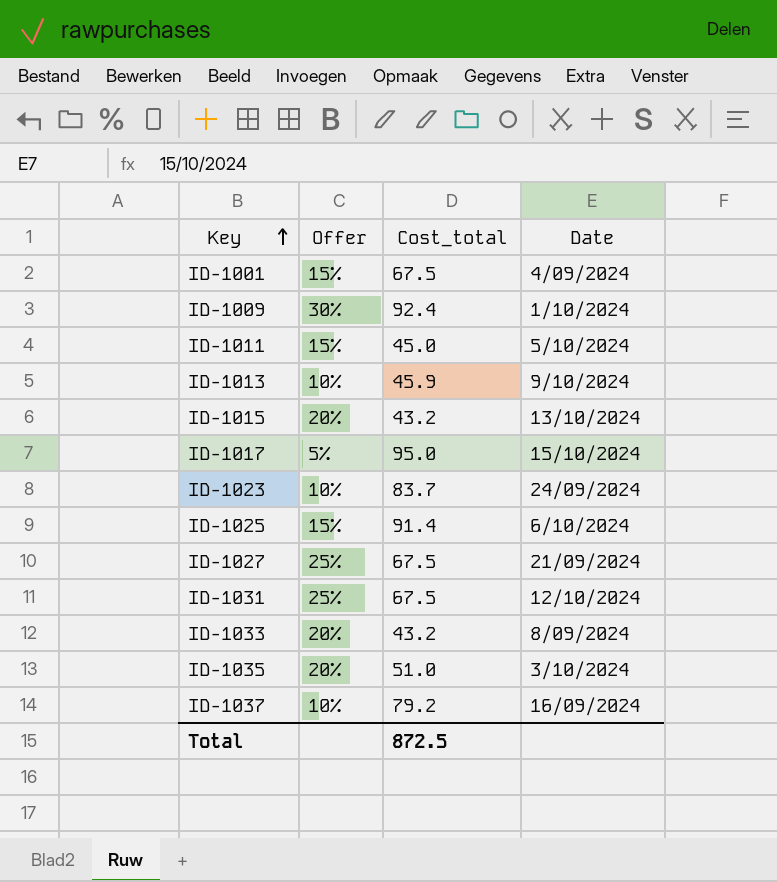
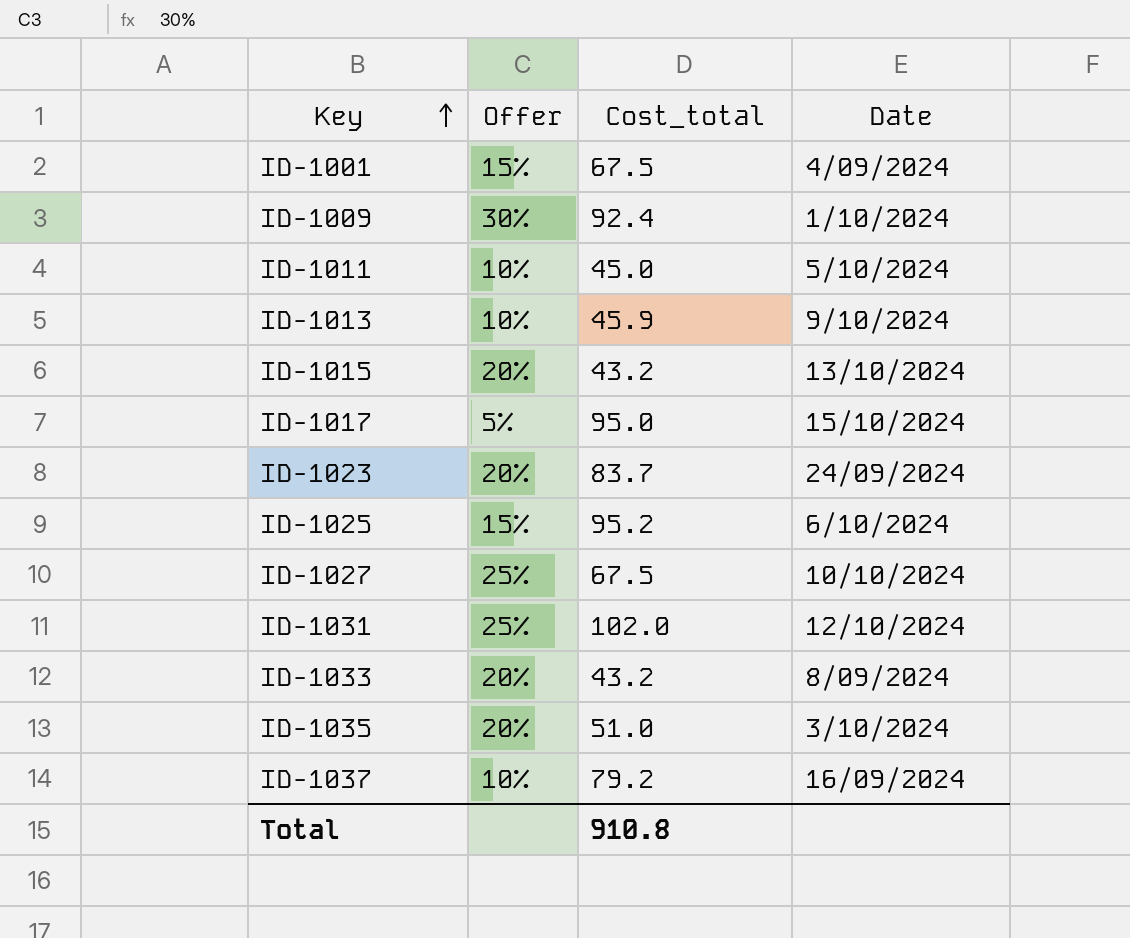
ID-1011 | Offer: 15% -> 10%
ID-1023 | Offer: 10% -> 20%
ID-1025 | Cost_total: 91.4 -> 95.2
ID-1027 | Date: 21/09/2024 -> 10/10/2024
ID-1031 | Cost_total: 67.5 -> 102.0
Total | Cost_total: 872.5 -> 910.8

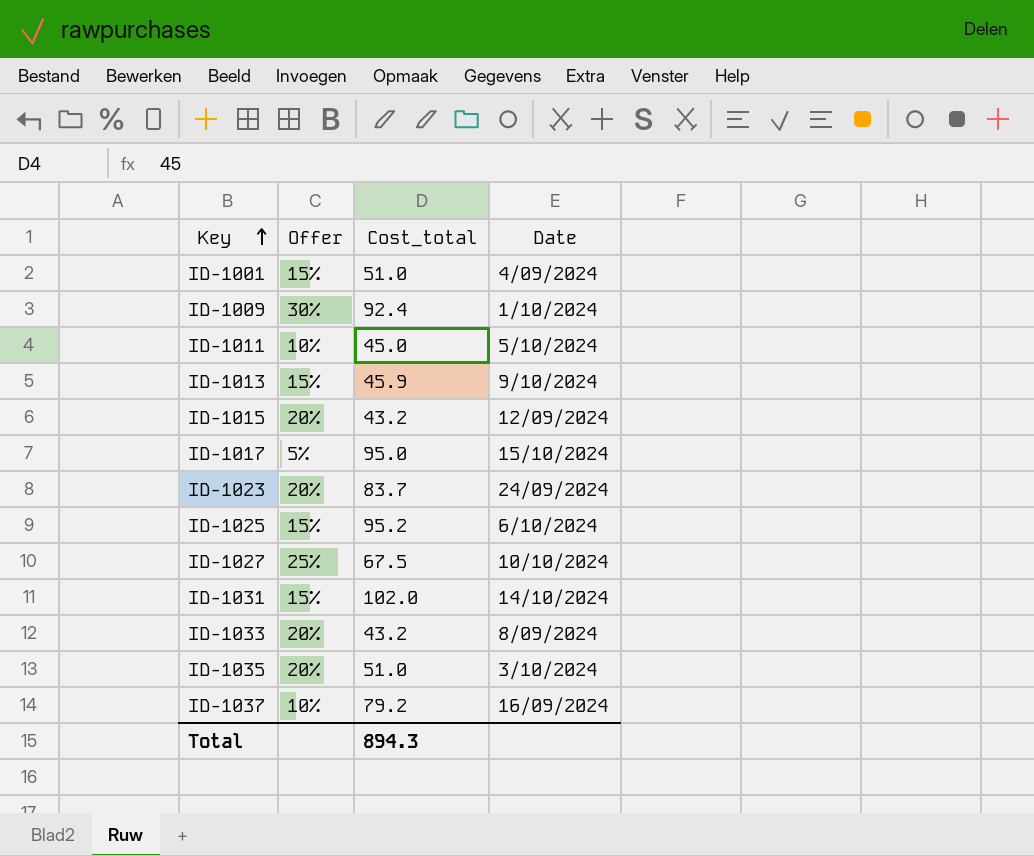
ID-1001 | Cost_total: 67.5 -> 51.0
ID-1013 | Offer: 10% -> 15%
ID-1015 | Date: 13/10/2024 -> 12/09/2024
ID-1031 | Offer: 25% -> 15%
ID-1031 | Date: 12/10/2024 -> 14/10/2024
Total | Cost_total: 910.8 -> 894.3

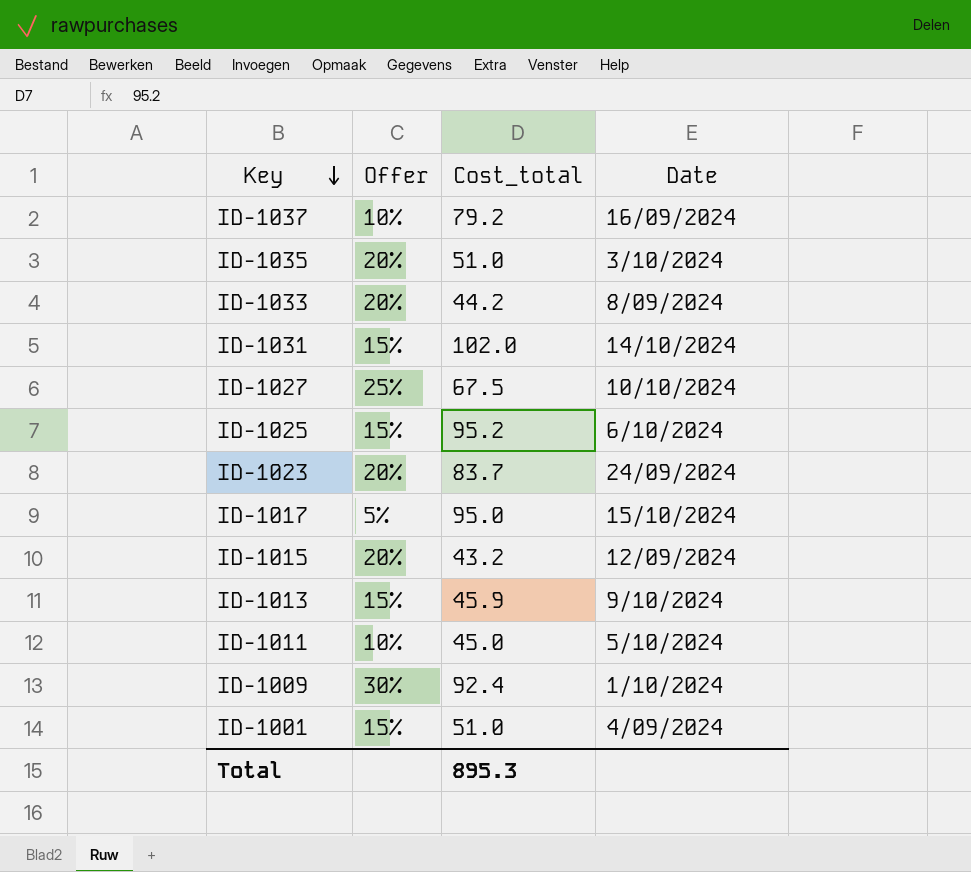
row order: Key ascending -> Key descending
ID-1033 | Cost_total: 43.2 -> 44.2
Total | Cost_total: 894.3 -> 895.3

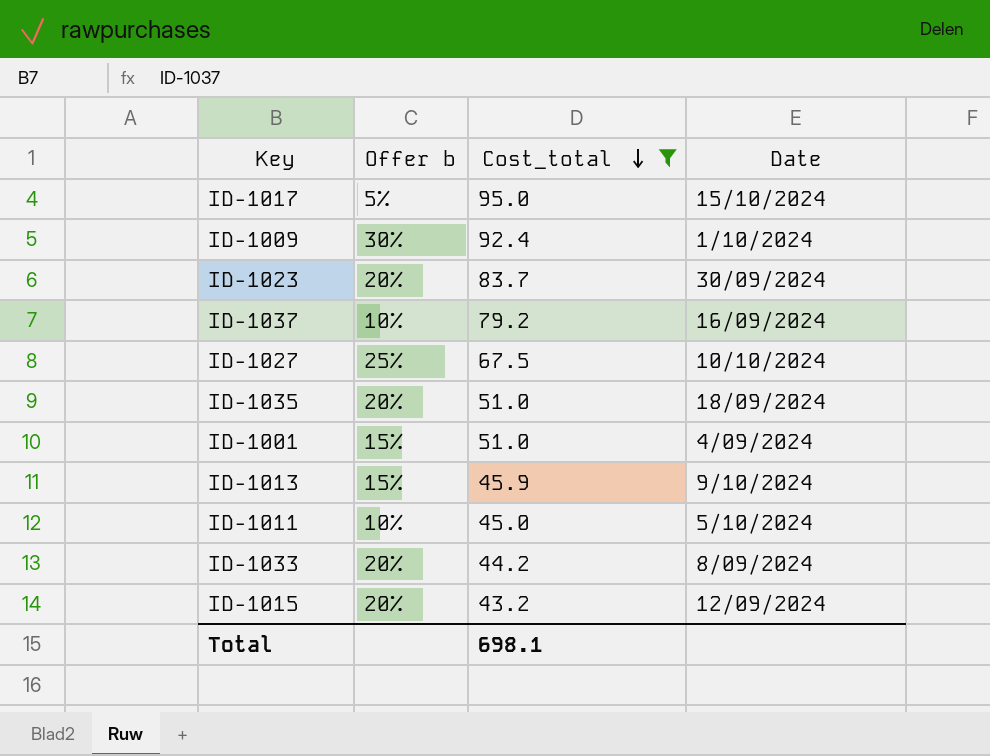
filter: none -> Cost_total <= 95.0
row order: Key descending -> Cost_total descending
column name: Offer -> Offer b
ID-1023 | Date: 24/09/2024 -> 30/09/2024
ID-1035 | Date: 3/10/2024 -> 18/09/2024
Total | Cost_total: 895.3 -> 698.1

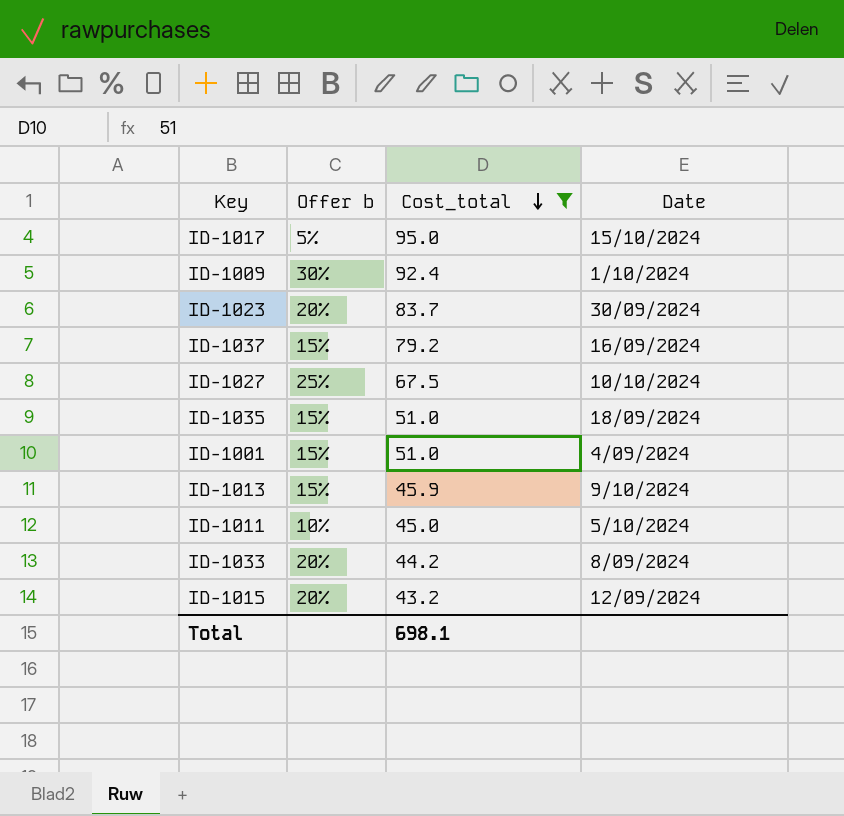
ID-1037 | Offer b: 10% -> 15%
ID-1035 | Offer b: 20% -> 15%

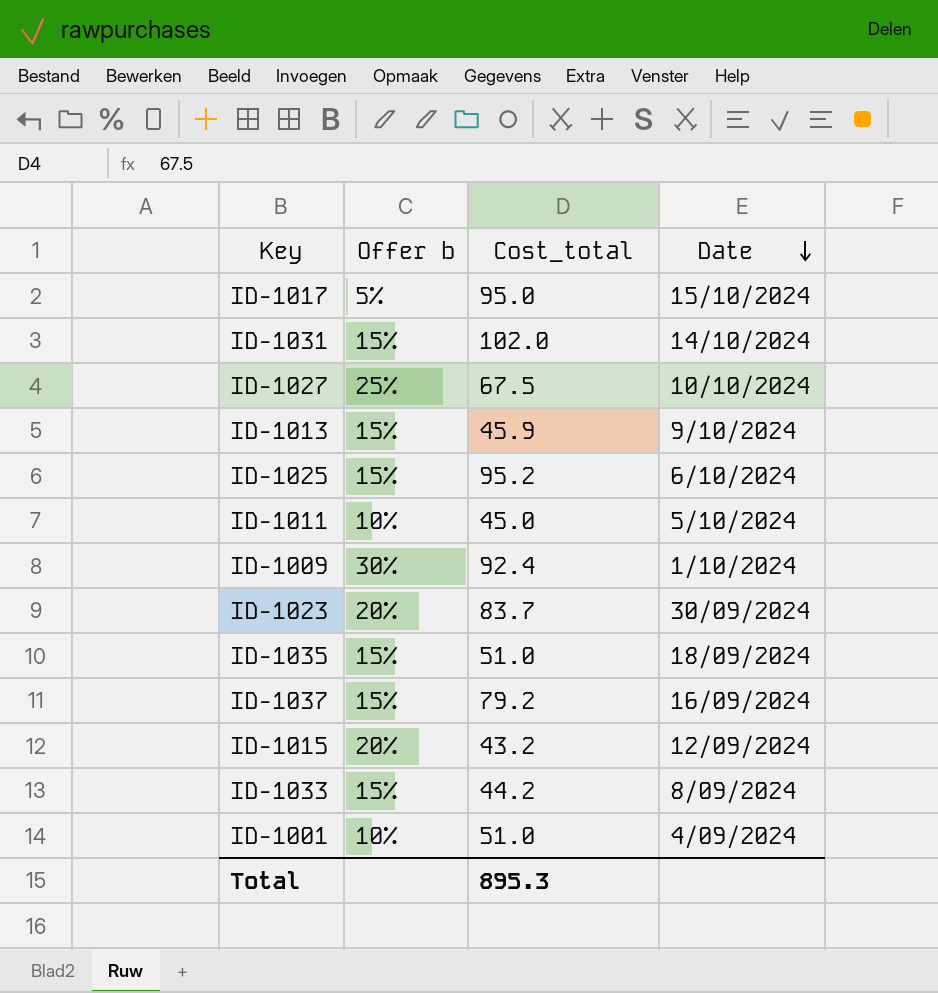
filter: Cost_total <= 95.0 -> none
row order: Cost_total descending -> Date descending
ID-1033 | Offer b: 20% -> 15%
ID-1001 | Offer b: 15% -> 10%
Total | Cost_total: 698.1 -> 895.3

